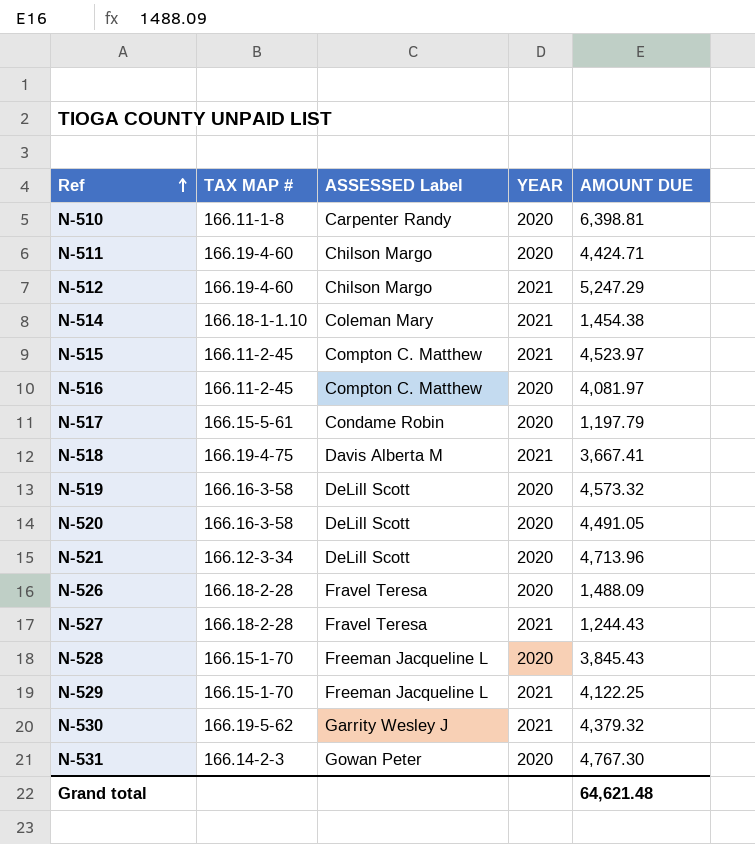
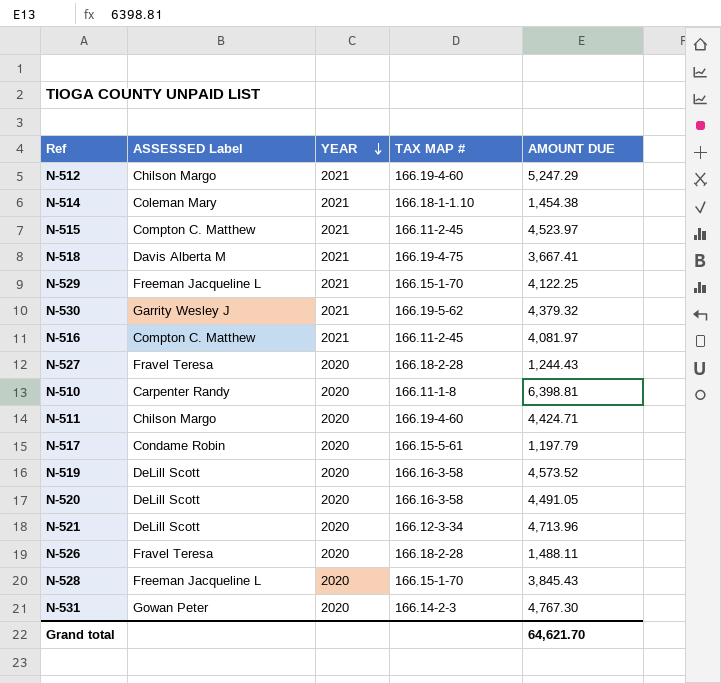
row order: Ref ascending -> YEAR descending
column TAX MAP # | position: 2 -> 4
N-516 | YEAR: 2020 -> 2021
N-527 | YEAR: 2021 -> 2020
N-519 | AMOUNT DUE: 4,573.32 -> 4,573.52
N-526 | AMOUNT DUE: 1,488.09 -> 1,488.11
Grand total | AMOUNT DUE: 64,621.48 -> 64,621.70

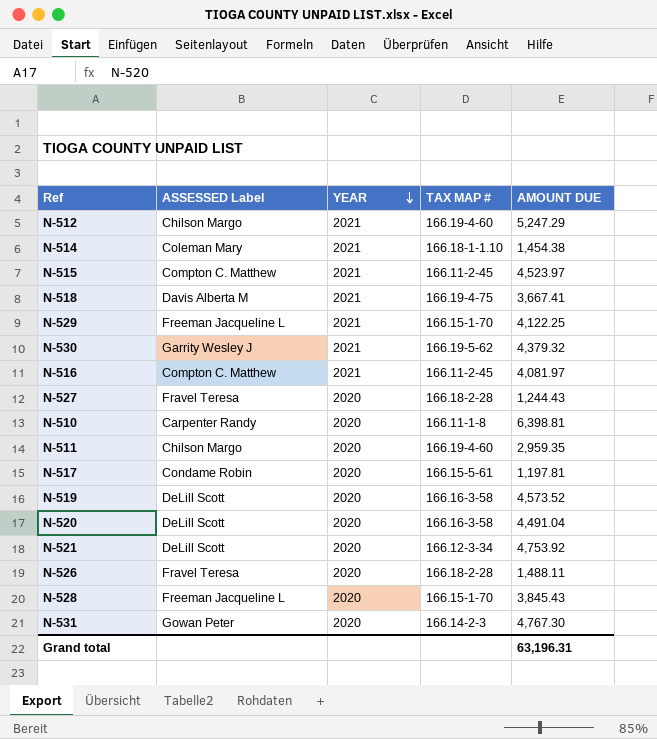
N-511 | AMOUNT DUE: 4,424.71 -> 2,959.35
N-517 | AMOUNT DUE: 1,197.79 -> 1,197.81
N-520 | AMOUNT DUE: 4,491.05 -> 4,491.04
N-521 | AMOUNT DUE: 4,713.96 -> 4,753.92
Grand total | AMOUNT DUE: 64,621.70 -> 63,196.31

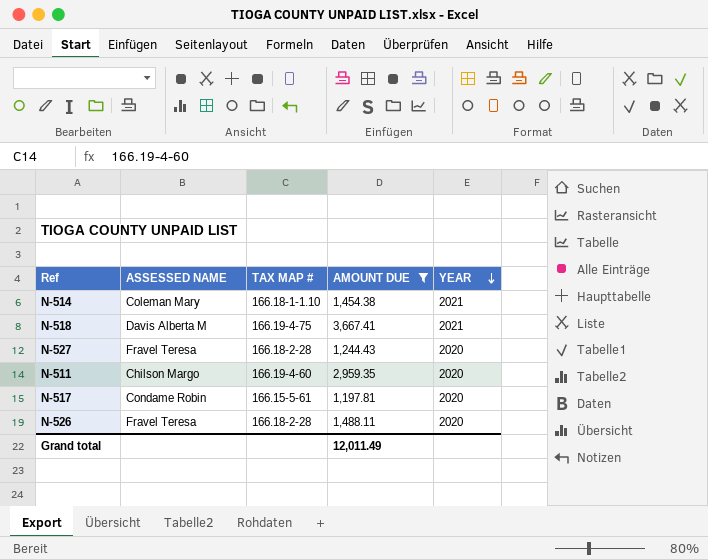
filter: none -> AMOUNT DUE <= 3,667.41
column name: ASSESSED Label -> ASSESSED NAME
column YEAR | position: 3 -> 5
Grand total | AMOUNT DUE: 63,196.31 -> 12,011.49

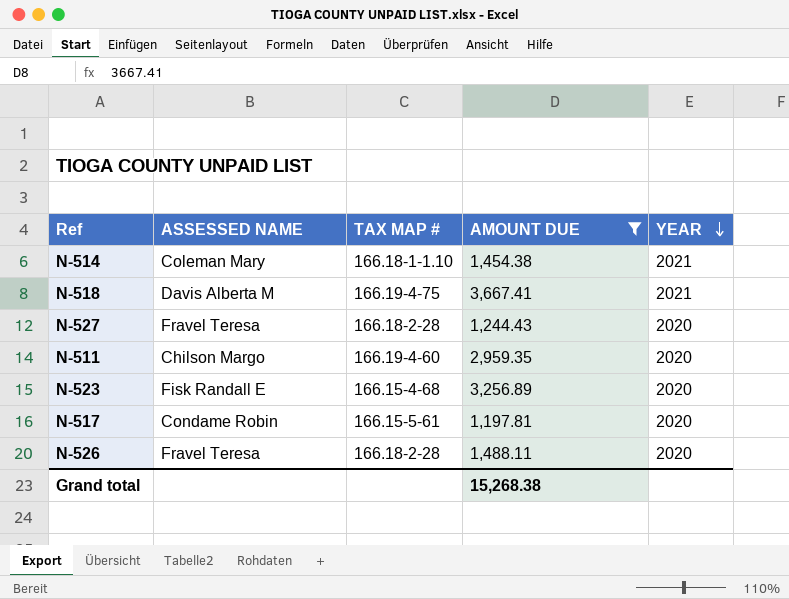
row N-523: none -> Fisk Randall E | 166.15-4-68 | 3,256.89 | 2020
Grand total | AMOUNT DUE: 12,011.49 -> 15,268.38

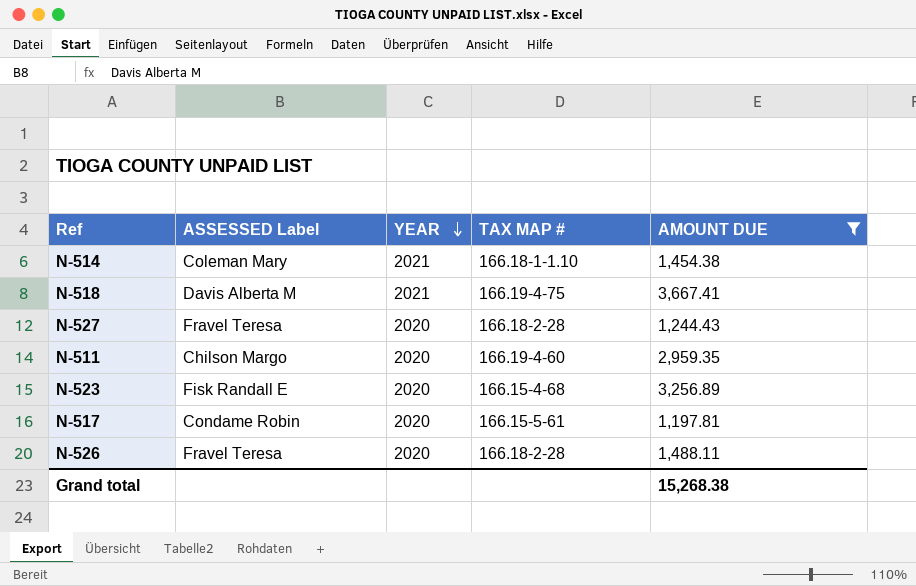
column name: ASSESSED NAME -> ASSESSED Label
column YEAR | position: 5 -> 3

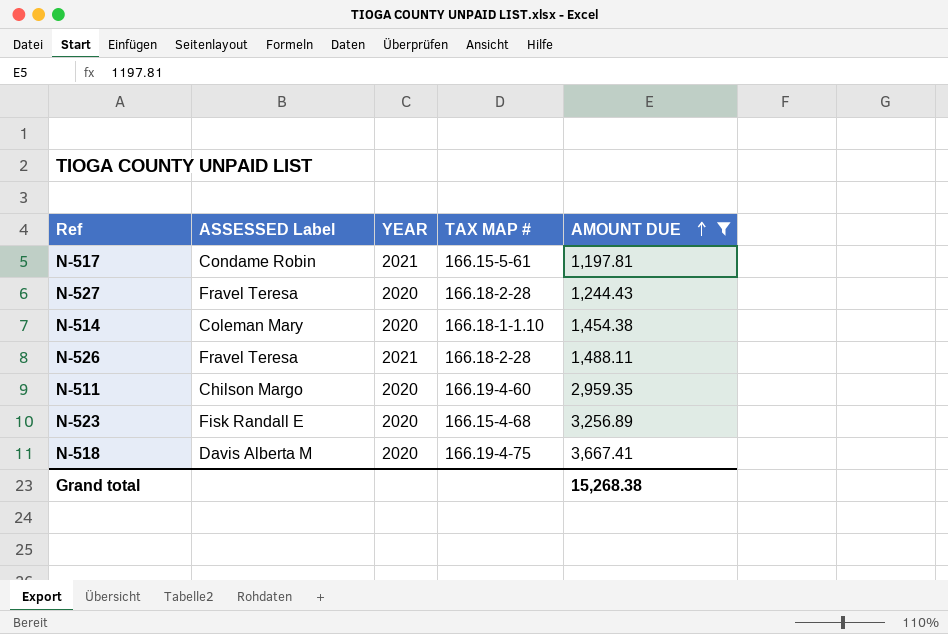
row order: YEAR descending -> AMOUNT DUE ascending
N-517 | YEAR: 2020 -> 2021
N-514 | YEAR: 2021 -> 2020
N-526 | YEAR: 2020 -> 2021
N-518 | YEAR: 2021 -> 2020

